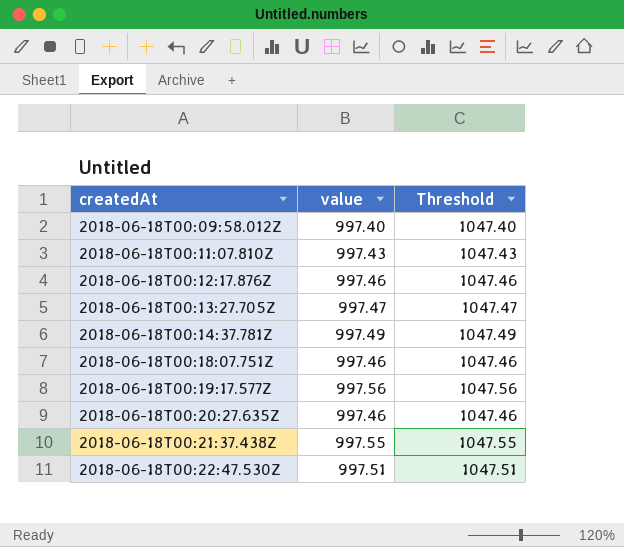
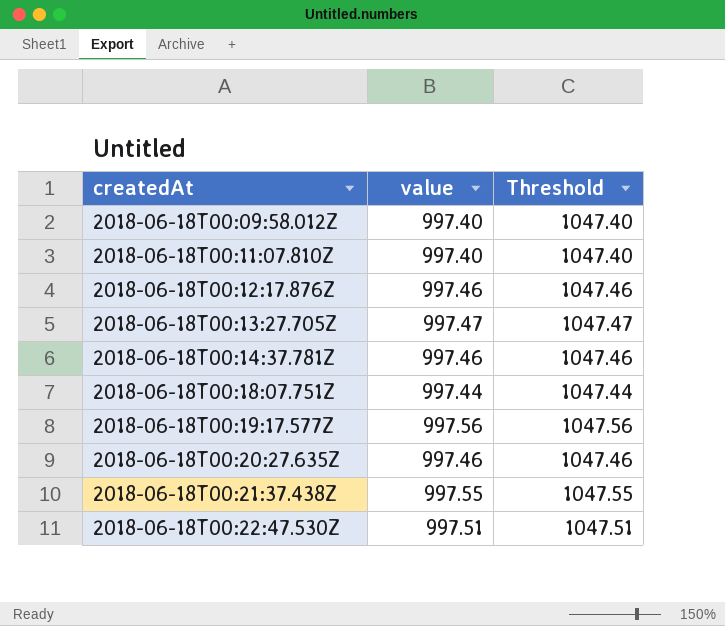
2018-06-18T00:11:07.810Z | value: 997.43 -> 997.40
2018-06-18T00:11:07.810Z | Threshold: 1047.43 -> 1047.40
2018-06-18T00:14:37.781Z | value: 997.49 -> 997.46
2018-06-18T00:14:37.781Z | Threshold: 1047.49 -> 1047.46
2018-06-18T00:18:07.751Z | value: 997.46 -> 997.44
2018-06-18T00:18:07.751Z | Threshold: 1047.46 -> 1047.44

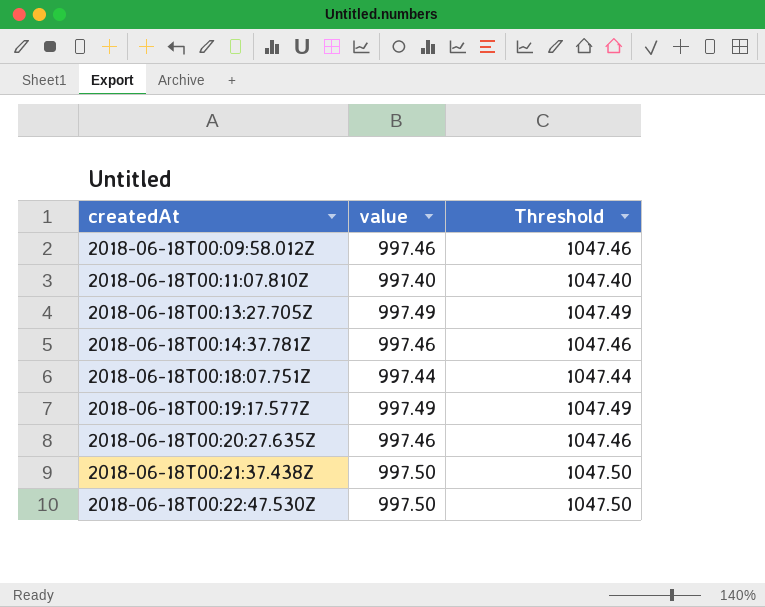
row 2018-06-18T00:12:17.876Z: 997.46 | 1047.46 -> none
2018-06-18T00:09:58.012Z | value: 997.40 -> 997.46
2018-06-18T00:09:58.012Z | Threshold: 1047.40 -> 1047.46
2018-06-18T00:13:27.705Z | value: 997.47 -> 997.49
2018-06-18T00:13:27.705Z | Threshold: 1047.47 -> 1047.49
2018-06-18T00:19:17.577Z | value: 997.56 -> 997.49
2018-06-18T00:19:17.577Z | Threshold: 1047.56 -> 1047.49
2018-06-18T00:21:37.438Z | value: 997.55 -> 997.50
2018-06-18T00:21:37.438Z | Threshold: 1047.55 -> 1047.50
2018-06-18T00:22:47.530Z | value: 997.51 -> 997.50
2018-06-18T00:22:47.530Z | Threshold: 1047.51 -> 1047.50

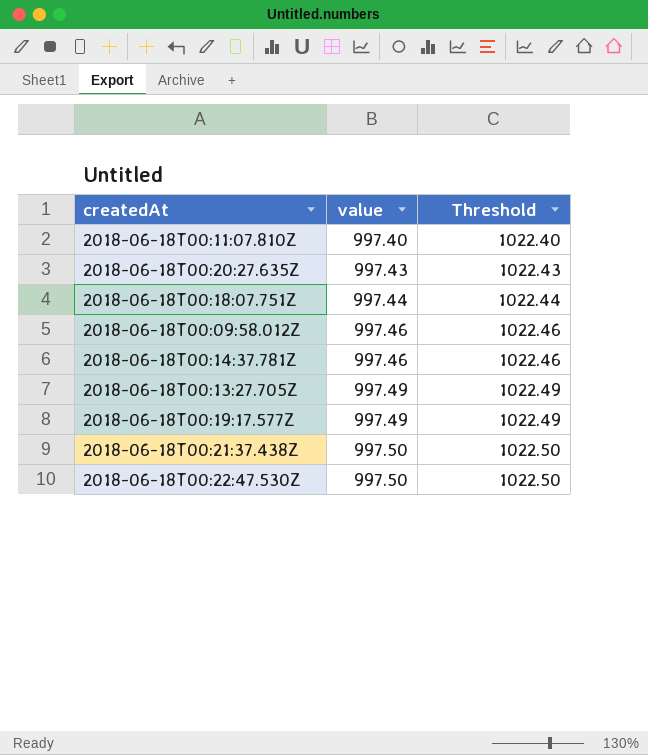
row order: createdAt ascending -> value ascending
column Threshold | formula: [value] + 50 -> [value] + 25
2018-06-18T00:20:27.635Z | value: 997.46 -> 997.43

